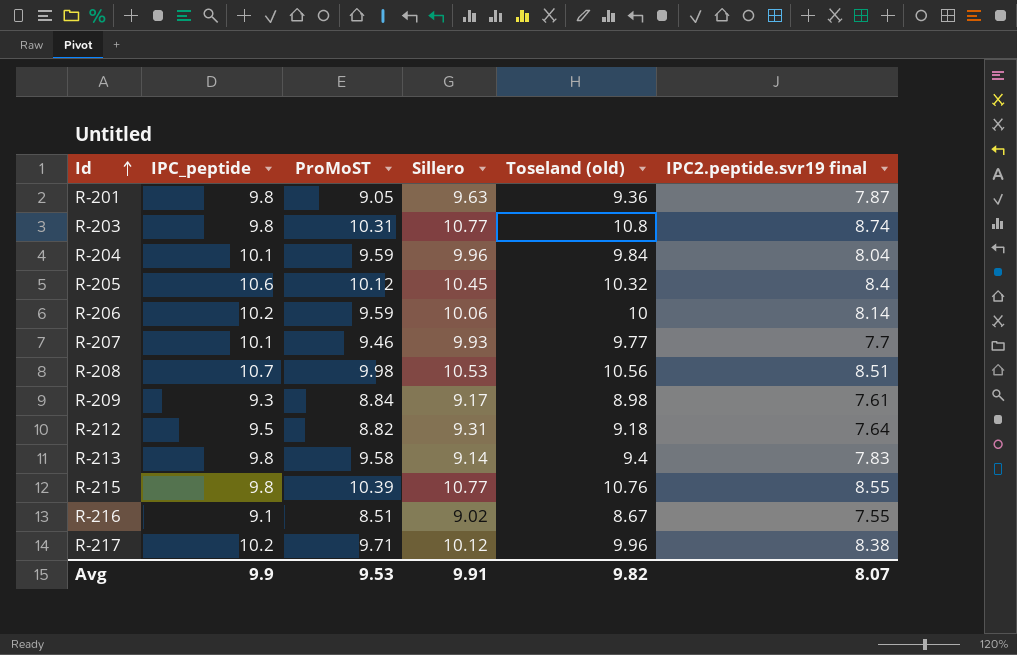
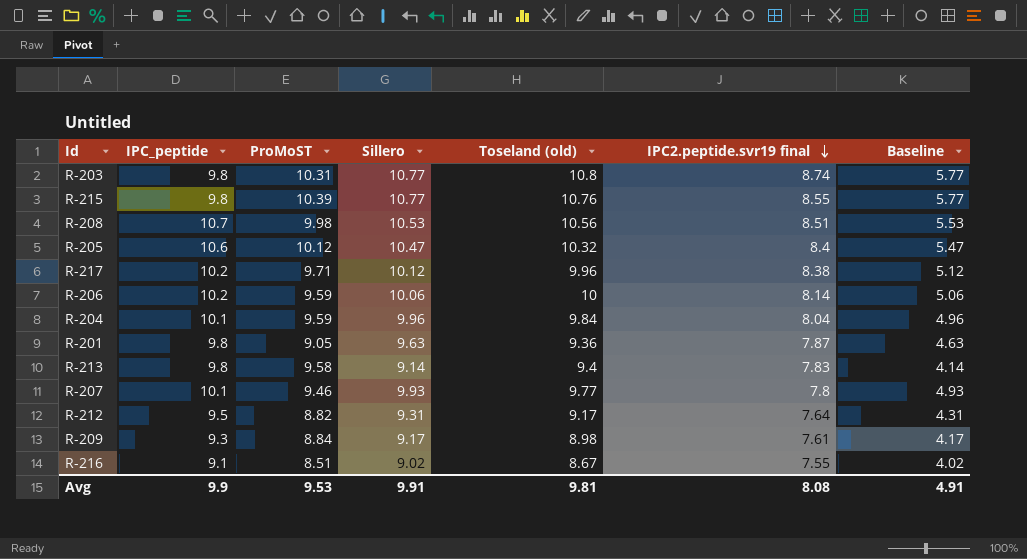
row order: Id ascending -> IPC2.peptide.svr19 final descending
column Baseline | formula: none -> [Sillero] - 5
R-205 | Sillero: 10.45 -> 10.47
R-207 | IPC2.peptide.svr19 final: 7.7 -> 7.8
R-212 | Toseland (old): 9.18 -> 9.17
Avg | Toseland (old): 9.82 -> 9.81
Avg | IPC2.peptide.svr19 final: 8.07 -> 8.08

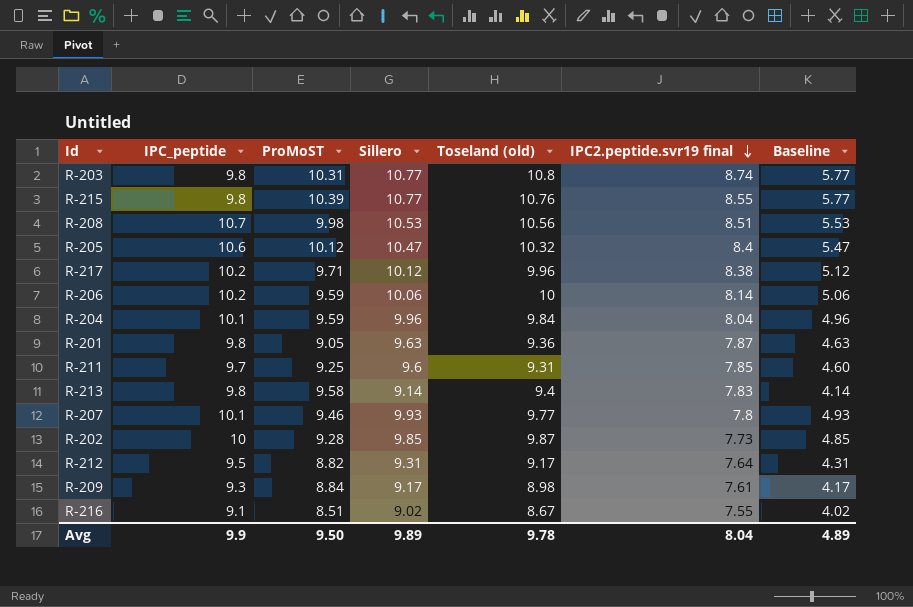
row R-211: none -> 9.7 | 9.25 | 9.6 | 9.31 | 7.85 | 4.60
row R-202: none -> 10 | 9.28 | 9.85 | 9.87 | 7.73 | 4.85
Avg | ProMoST: 9.53 -> 9.50
Avg | Sillero: 9.91 -> 9.89
Avg | Toseland (old): 9.81 -> 9.78
Avg | IPC2.peptide.svr19 final: 8.08 -> 8.04
Avg | Baseline: 4.91 -> 4.89

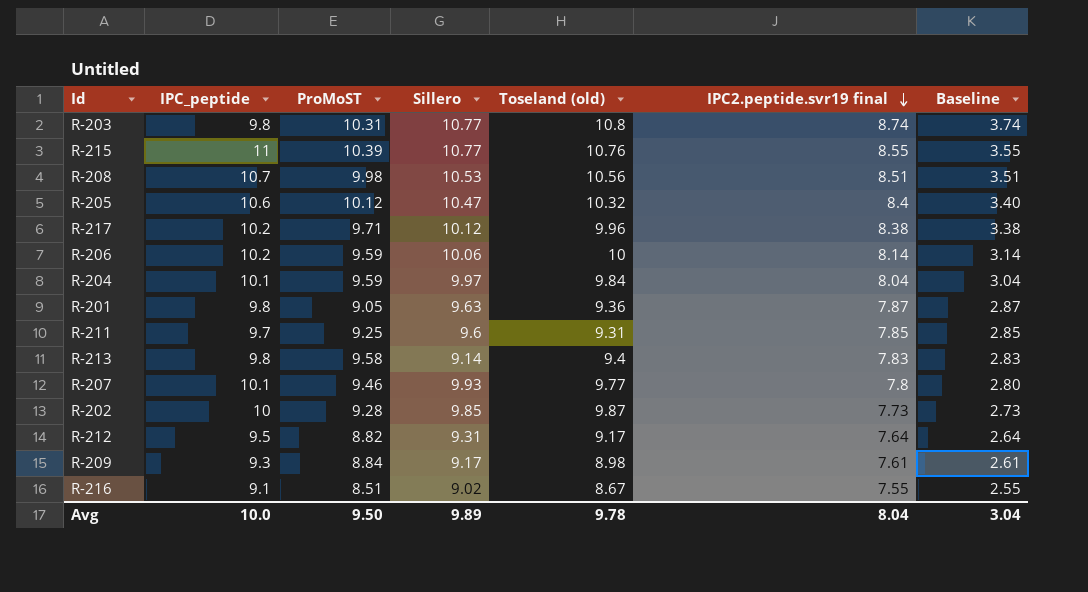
column Baseline | formula: [Sillero] - 5 -> [IPC2.peptide.svr19 final] - 5
R-215 | IPC_peptide: 9.8 -> 11
R-204 | Sillero: 9.96 -> 9.97
Avg | IPC_peptide: 9.9 -> 10.0
Avg | Baseline: 4.89 -> 3.04

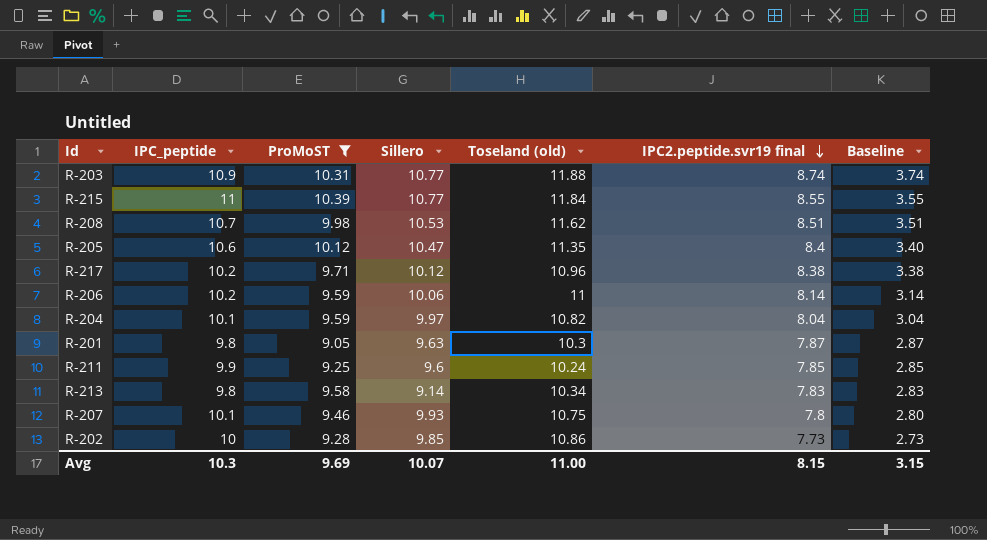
filter: none -> ProMoST >= 9.05
R-203 | IPC_peptide: 9.8 -> 10.9
R-203 | Toseland (old): 10.8 -> 11.88
R-215 | Toseland (old): 10.76 -> 11.84
R-208 | Toseland (old): 10.56 -> 11.62
R-205 | Toseland (old): 10.32 -> 11.35
R-217 | Toseland (old): 9.96 -> 10.96
R-206 | Toseland (old): 10 -> 11
R-204 | Toseland (old): 9.84 -> 10.82
R-201 | Toseland (old): 9.36 -> 10.3
R-211 | IPC_peptide: 9.7 -> 9.9
R-211 | Toseland (old): 9.31 -> 10.24
R-213 | Toseland (old): 9.4 -> 10.34
R-207 | Toseland (old): 9.77 -> 10.75
R-202 | Toseland (old): 9.87 -> 10.86
Avg | IPC_peptide: 10.0 -> 10.3
Avg | ProMoST: 9.50 -> 9.69
Avg | Sillero: 9.89 -> 10.07
Avg | Toseland (old): 9.78 -> 11.00
Avg | IPC2.peptide.svr19 final: 8.04 -> 8.15
Avg | Baseline: 3.04 -> 3.15

